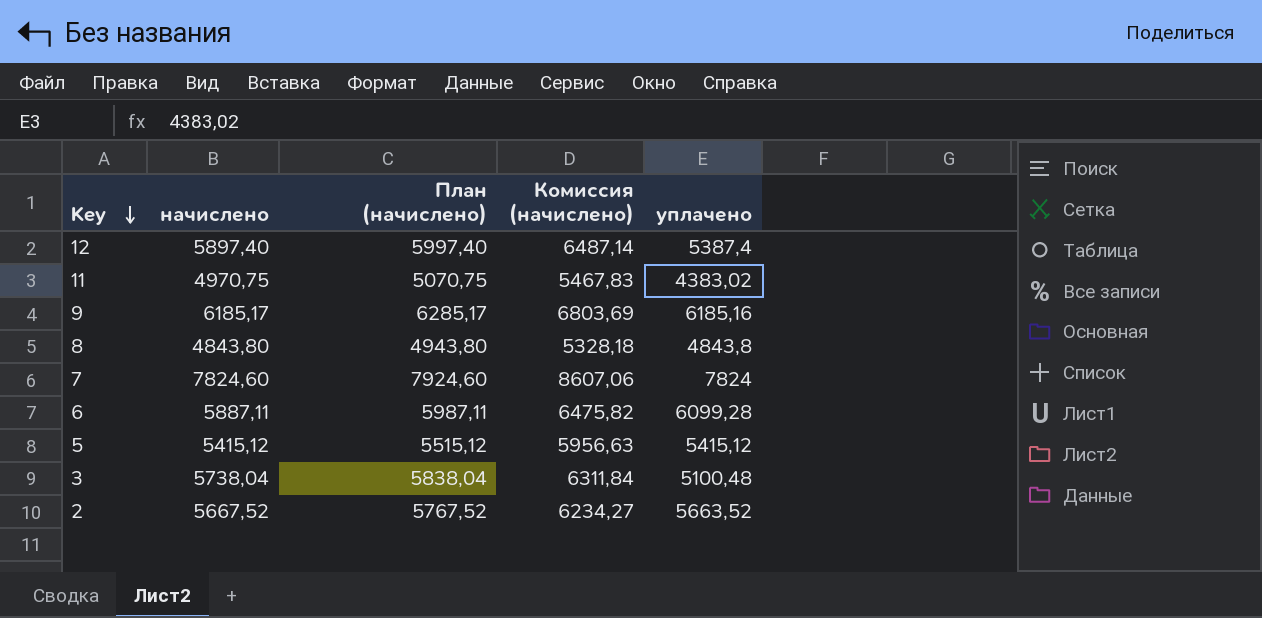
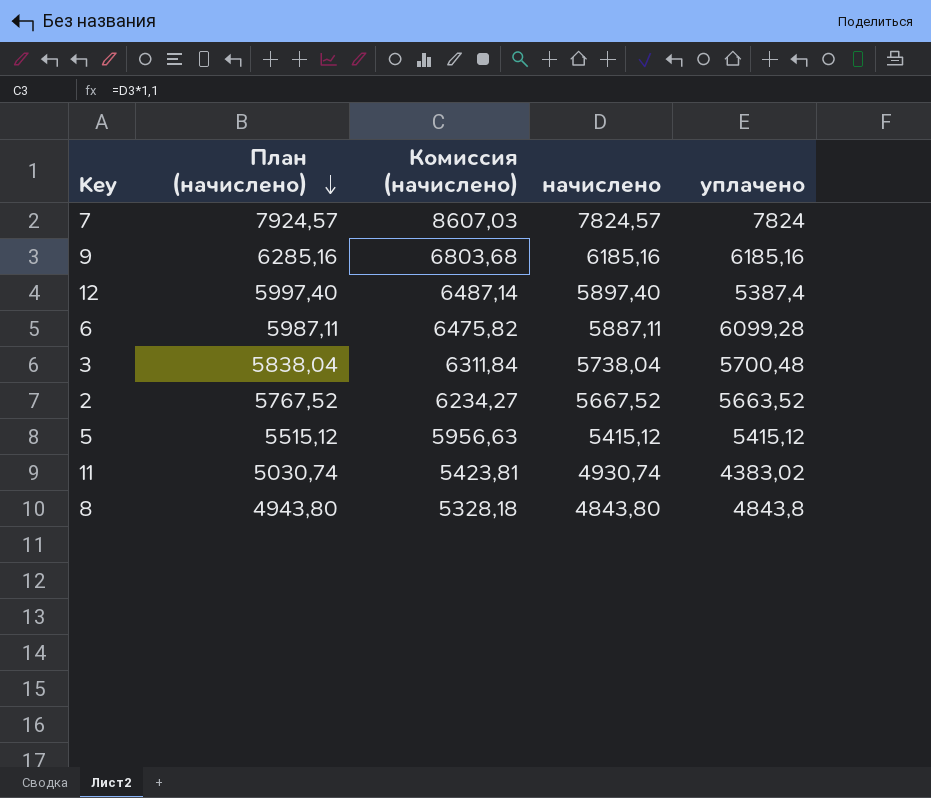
row order: Key descending -> План (начислено) descending
column начислено | position: 2 -> 4
7 | План (начислено): 7924,60 -> 7924,57
7 | Комиссия (начислено): 8607,06 -> 8607,03
7 | начислено: 7824,60 -> 7824,57
9 | План (начислено): 6285,17 -> 6285,16
9 | Комиссия (начислено): 6803,69 -> 6803,68
9 | начислено: 6185,17 -> 6185,16
3 | уплачено: 5100,48 -> 5700,48
11 | План (начислено): 5070,75 -> 5030,74
11 | Комиссия (начислено): 5467,83 -> 5423,81
11 | начислено: 4970,75 -> 4930,74

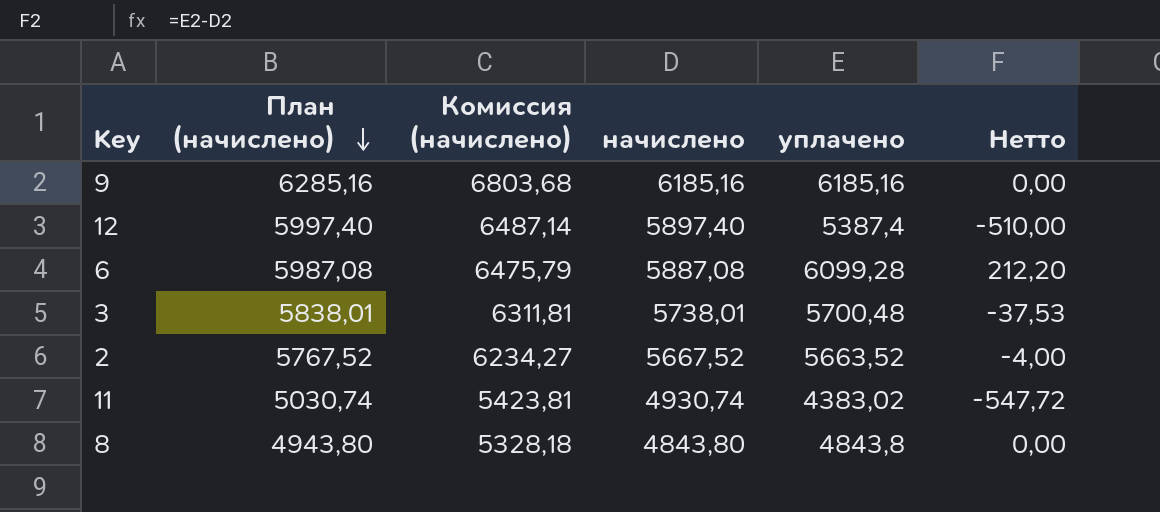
column Нетто | formula: none -> [уплачено] - [начислено]
row 7: 7924,57 | 8607,03 | 7824,57 | 7824 -> none
row 5: 5515,12 | 5956,63 | 5415,12 | 5415,12 -> none
6 | План (начислено): 5987,11 -> 5987,08
6 | Комиссия (начислено): 6475,82 -> 6475,79
6 | начислено: 5887,11 -> 5887,08
3 | План (начислено): 5838,04 -> 5838,01
3 | Комиссия (начислено): 6311,84 -> 6311,81
3 | начислено: 5738,04 -> 5738,01

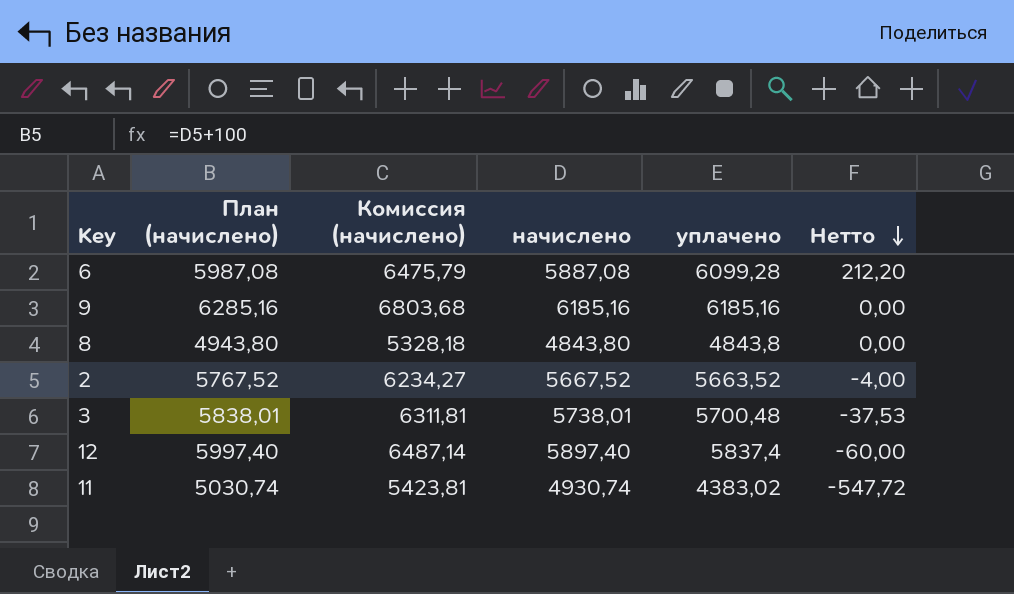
row order: План (начислено) descending -> Нетто descending
12 | уплачено: 5387,4 -> 5837,4
12 | Нетто: -510,00 -> -60,00

